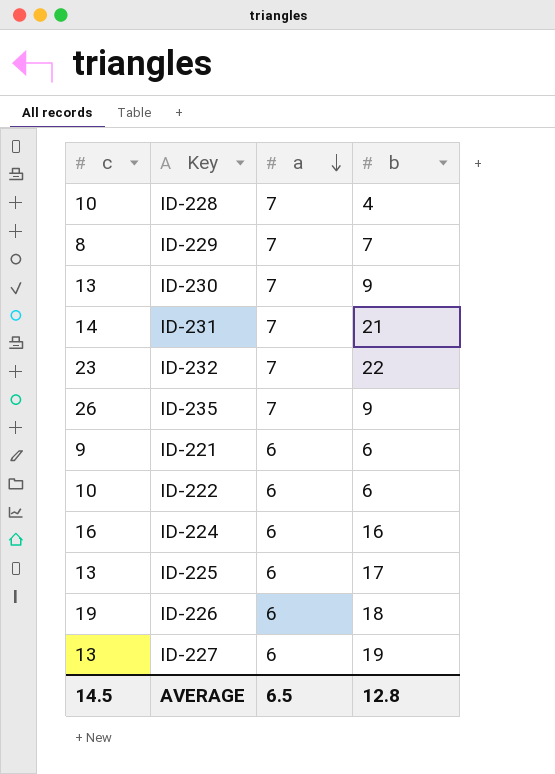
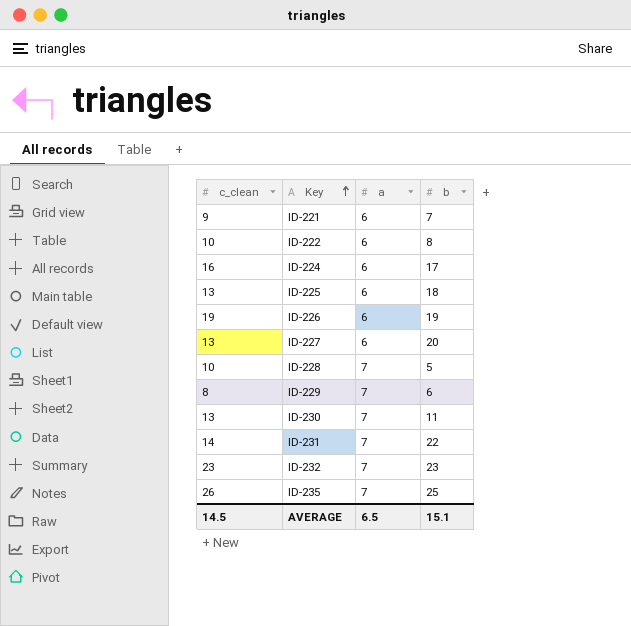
row order: a descending -> Key ascending
column name: c -> c_clean
ID-221 | b: 6 -> 7
ID-222 | b: 6 -> 8
ID-224 | b: 16 -> 17
ID-225 | b: 17 -> 18
ID-226 | b: 18 -> 19
ID-227 | b: 19 -> 20
ID-228 | b: 4 -> 5
ID-229 | b: 7 -> 6
ID-230 | b: 9 -> 11
ID-231 | b: 21 -> 22
ID-232 | b: 22 -> 23
ID-235 | b: 9 -> 25
AVERAGE | b: 12.8 -> 15.1

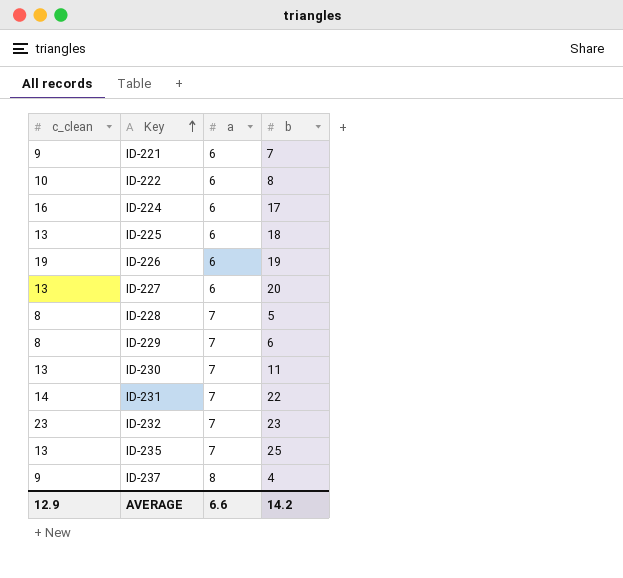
ID-228 | c_clean: 10 -> 8
ID-235 | c_clean: 26 -> 13
row ID-237: none -> 9 | 8 | 4
AVERAGE | c_clean: 14.5 -> 12.9
AVERAGE | a: 6.5 -> 6.6
AVERAGE | b: 15.1 -> 14.2

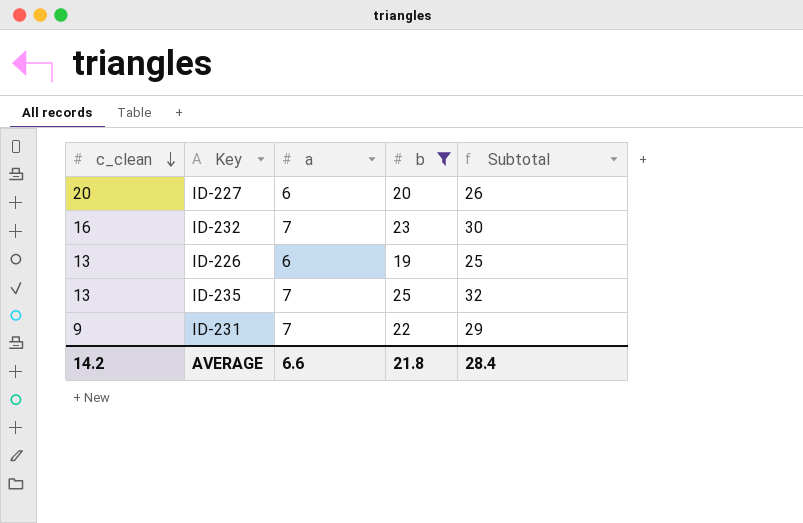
filter: none -> b >= 19
row order: Key ascending -> c_clean descending
column Subtotal | formula: none -> [a] + [b]
ID-227 | c_clean: 13 -> 20
ID-232 | c_clean: 23 -> 16
ID-226 | c_clean: 19 -> 13
ID-231 | c_clean: 14 -> 9
AVERAGE | c_clean: 12.9 -> 14.2
AVERAGE | b: 14.2 -> 21.8

